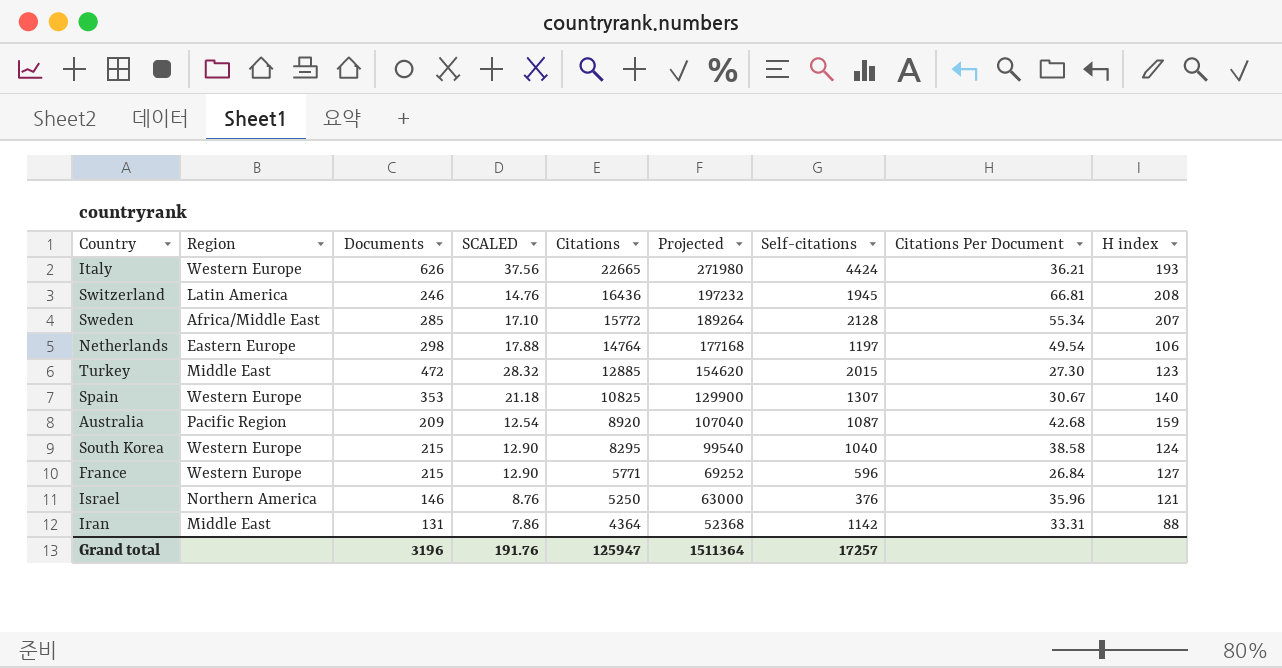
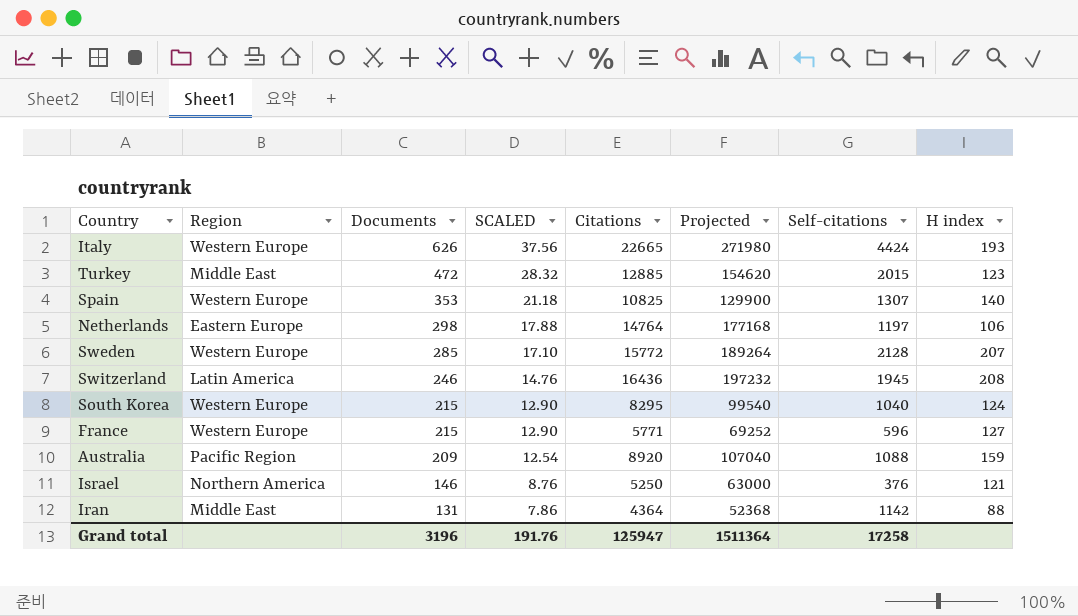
row order: Citations descending -> Documents descending
column Citations Per Document | formula: [Citations] / [Documents] -> none
Sweden | Region: Africa/Middle East -> Western Europe
Australia | Self-citations: 1087 -> 1088
Grand total | Self-citations: 17257 -> 17258

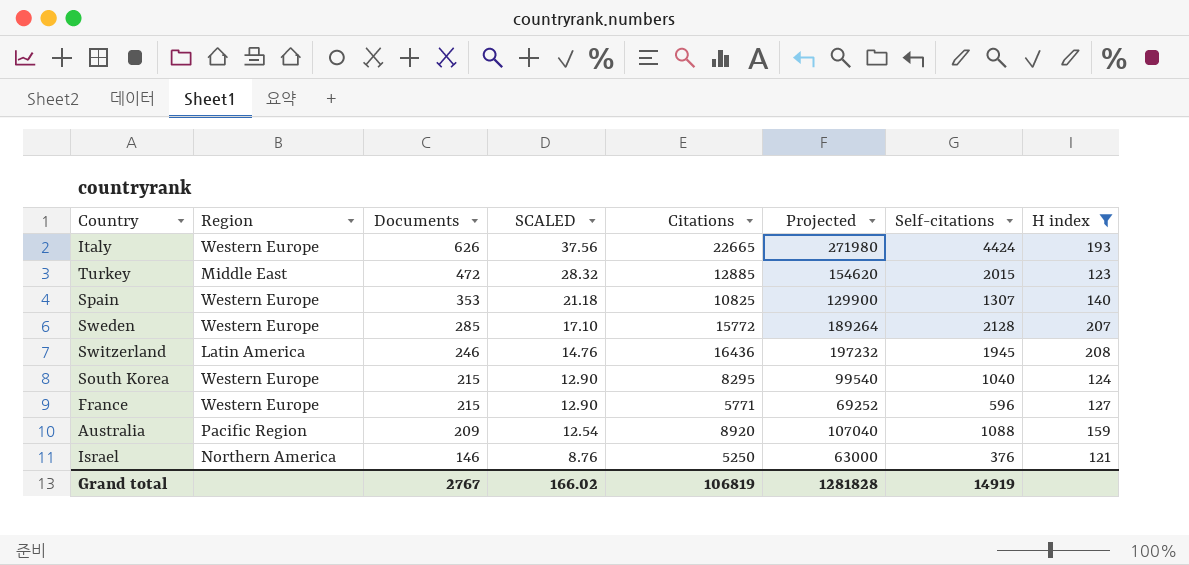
filter: none -> H index >= 121
Grand total | Documents: 3196 -> 2767
Grand total | SCALED: 191.76 -> 166.02
Grand total | Citations: 125947 -> 106819
Grand total | Projected: 1511364 -> 1281828
Grand total | Self-citations: 17258 -> 14919

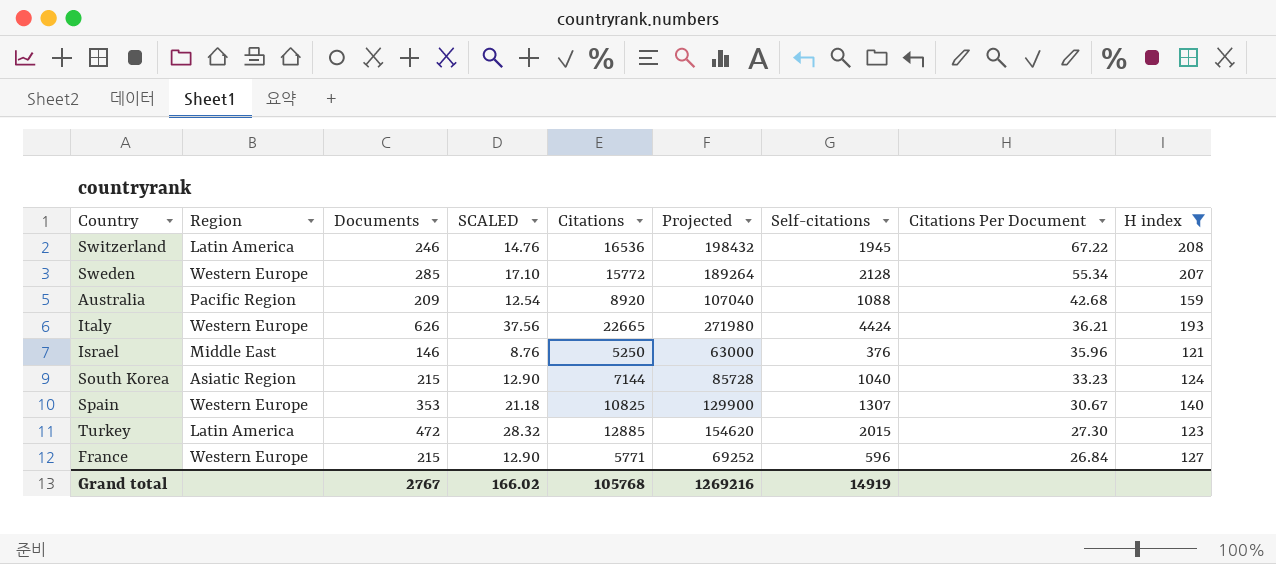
row order: Documents descending -> Citations Per Document descending
column Citations Per Document | formula: none -> [Citations] / [Documents]
Switzerland | Citations: 16436 -> 16536
Switzerland | Projected: 197232 -> 198432
Israel | Region: Northern America -> Middle East
South Korea | Region: Western Europe -> Asiatic Region
South Korea | Citations: 8295 -> 7144
South Korea | Projected: 99540 -> 85728
Turkey | Region: Middle East -> Latin America
Grand total | Citations: 106819 -> 105768
Grand total | Projected: 1281828 -> 1269216

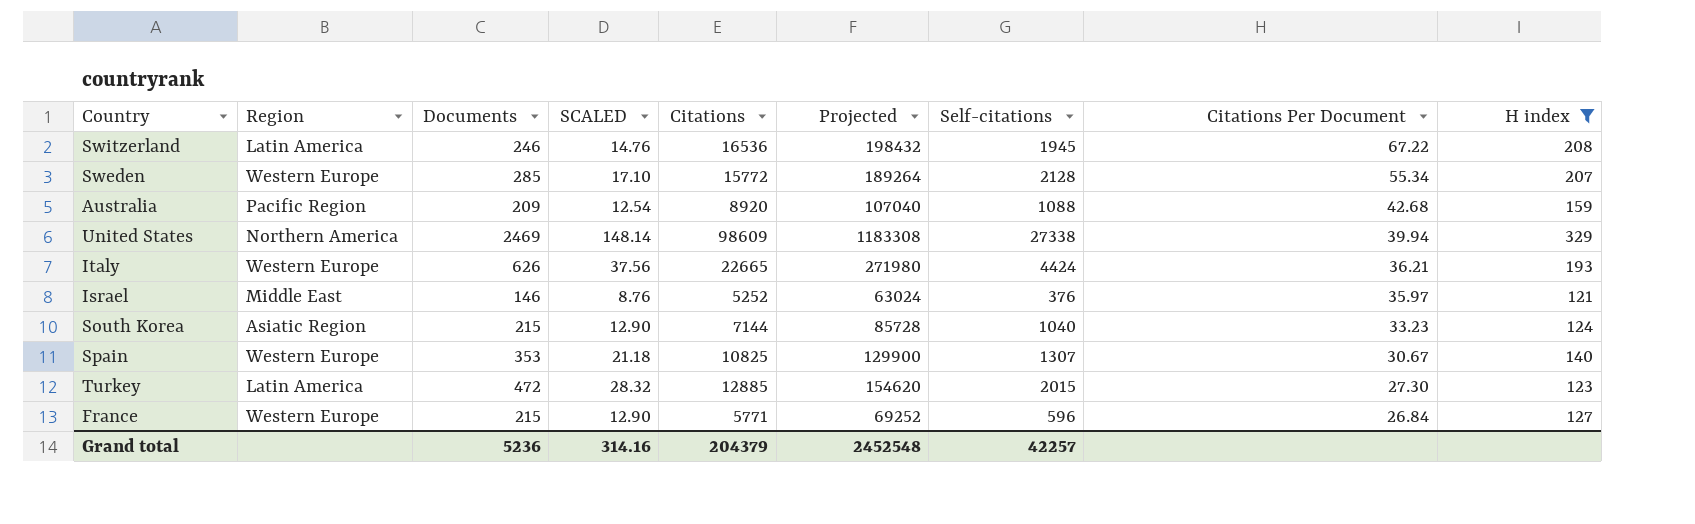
row United States: none -> Northern America | 2469 | 148.14 | 98609 | 1183308 | 27338 | 39.94 | 329
Israel | Citations: 5250 -> 5252
Israel | Projected: 63000 -> 63024
Israel | Citations Per Document: 35.96 -> 35.97
Grand total | Documents: 2767 -> 5236
Grand total | SCALED: 166.02 -> 314.16
Grand total | Citations: 105768 -> 204379
Grand total | Projected: 1269216 -> 2452548
Grand total | Self-citations: 14919 -> 42257

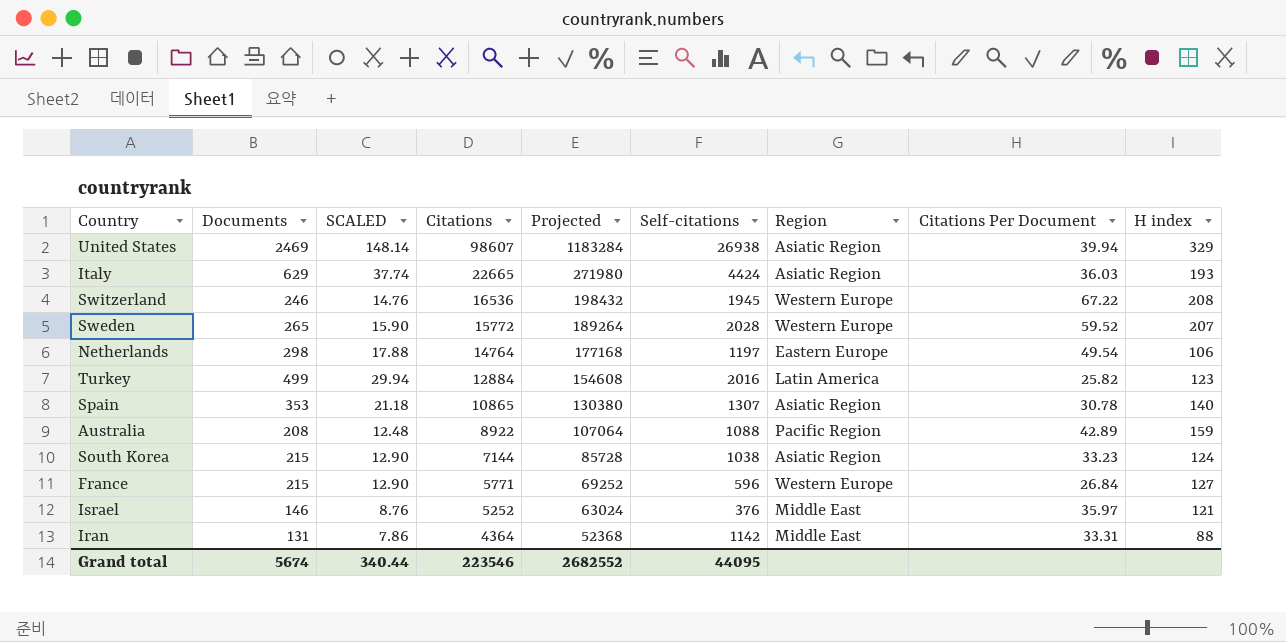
filter: H index >= 121 -> none
row order: Citations Per Document descending -> Citations descending
column Region | position: 2 -> 7
United States | Citations: 98609 -> 98607
United States | Projected: 1183308 -> 1183284
United States | Self-citations: 27338 -> 26938
United States | Region: Northern America -> Asiatic Region
Italy | Documents: 626 -> 629
Italy | SCALED: 37.56 -> 37.74
Italy | Region: Western Europe -> Asiatic Region
Italy | Citations Per Document: 36.21 -> 36.03
Switzerland | Region: Latin America -> Western Europe
Sweden | Documents: 285 -> 265
Sweden | SCALED: 17.10 -> 15.90
Sweden | Self-citations: 2128 -> 2028
Sweden | Citations Per Document: 55.34 -> 59.52
Turkey | Documents: 472 -> 499
Turkey | SCALED: 28.32 -> 29.94
Turkey | Citations: 12885 -> 12884
Turkey | Projected: 154620 -> 154608
Turkey | Self-citations: 2015 -> 2016
Turkey | Citations Per Document: 27.30 -> 25.82
Spain | Citations: 10825 -> 10865
Spain | Projected: 129900 -> 130380
Spain | Region: Western Europe -> Asiatic Region
Spain | Citations Per Document: 30.67 -> 30.78
Australia | Documents: 209 -> 208
Australia | SCALED: 12.54 -> 12.48
Australia | Citations: 8920 -> 8922
Australia | Projected: 107040 -> 107064
Australia | Citations Per Document: 42.68 -> 42.89
South Korea | Self-citations: 1040 -> 1038
Grand total | Documents: 5236 -> 5674
Grand total | SCALED: 314.16 -> 340.44
Grand total | Citations: 204379 -> 223546
Grand total | Projected: 2452548 -> 2682552
Grand total | Self-citations: 42257 -> 44095

